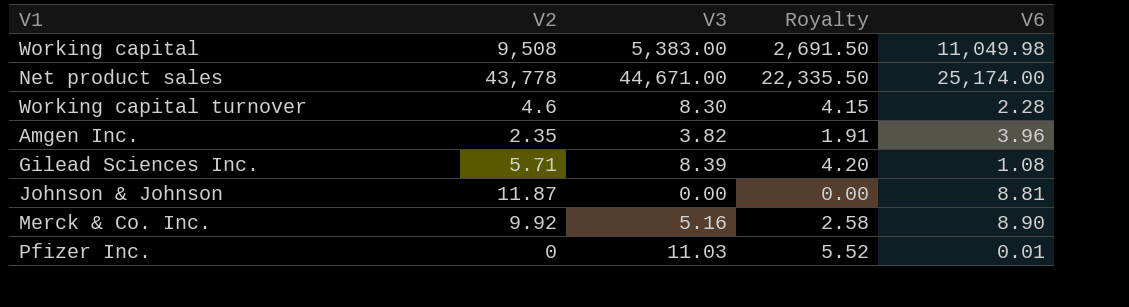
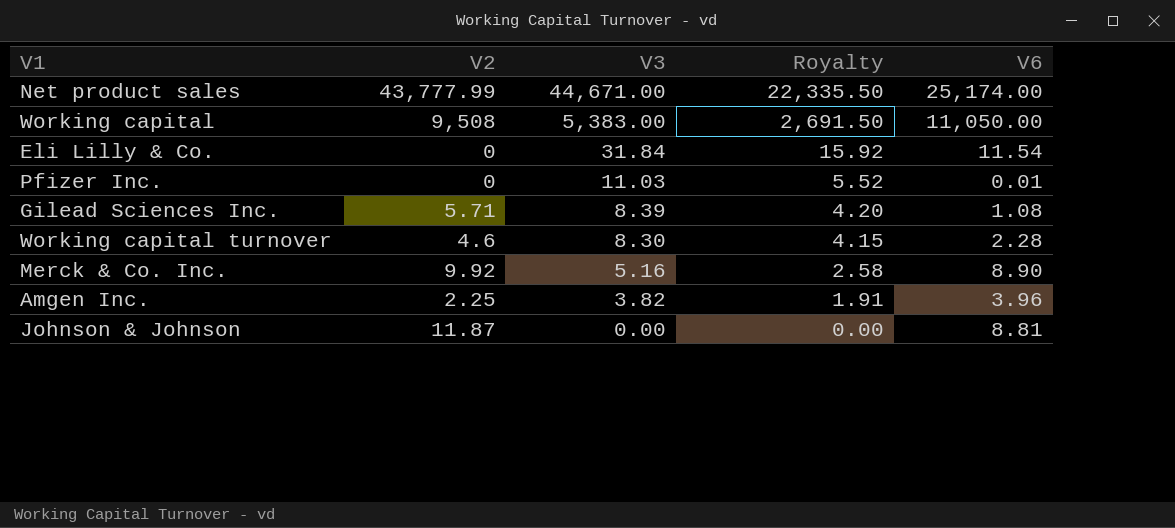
row order: none -> V3 descending
Net product sales | V2: 43,778 -> 43,777.99
Working capital | V6: 11,049.98 -> 11,050.00
row Eli Lilly & Co.: none -> 0 | 31.84 | 15.92 | 11.54
Amgen Inc. | V2: 2.35 -> 2.25

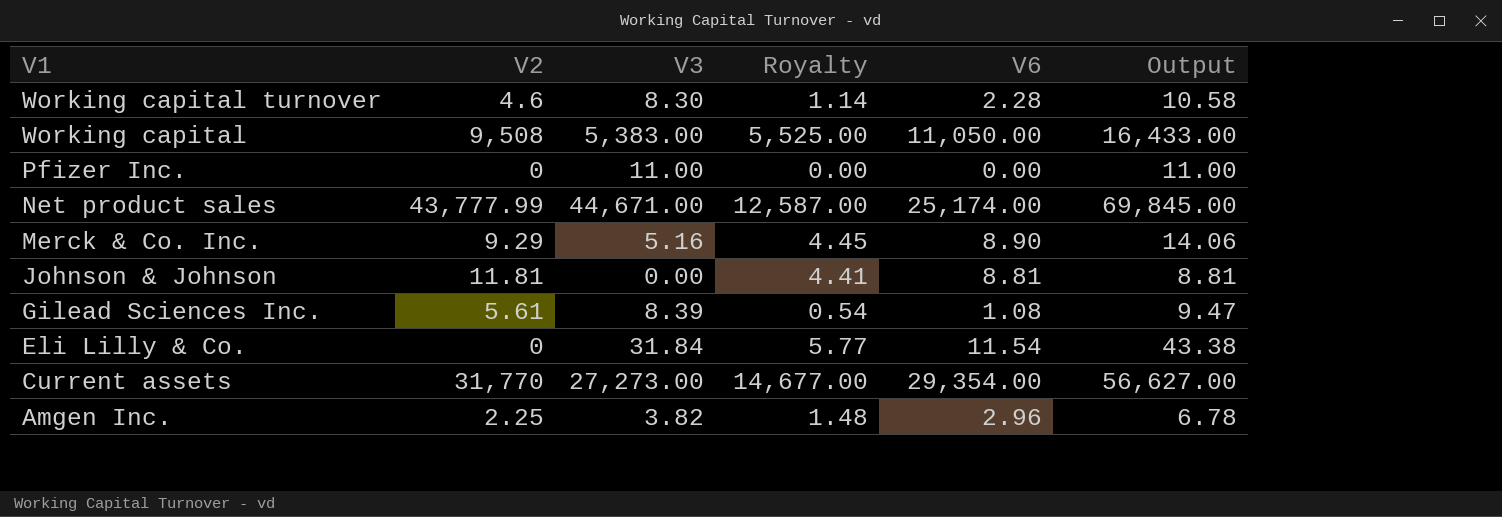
row order: V3 descending -> V1 descending
column Royalty | formula: [V3] * 0.5 -> [V6] * 0.5
column Output | formula: none -> [V3] + [V6]
Pfizer Inc. | V3: 11.03 -> 11.00
Pfizer Inc. | V6: 0.01 -> 0.00
Merck & Co. Inc. | V2: 9.92 -> 9.29
Johnson & Johnson | V2: 11.87 -> 11.81
Gilead Sciences Inc. | V2: 5.71 -> 5.61
row Current assets: none -> 31,770 | 27,273.00 | 14,677.00 | 29,354.00 | 56,627.00
Amgen Inc. | V6: 3.96 -> 2.96

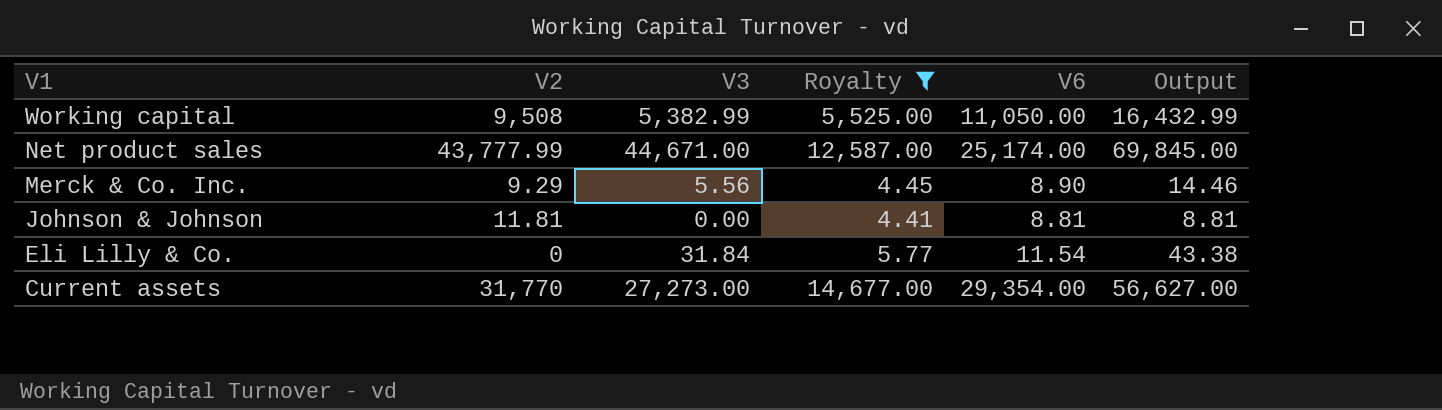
filter: none -> Royalty >= 4.41
Working capital | V3: 5,383.00 -> 5,382.99
Working capital | Output: 16,433.00 -> 16,432.99
Merck & Co. Inc. | V3: 5.16 -> 5.56
Merck & Co. Inc. | Output: 14.06 -> 14.46

